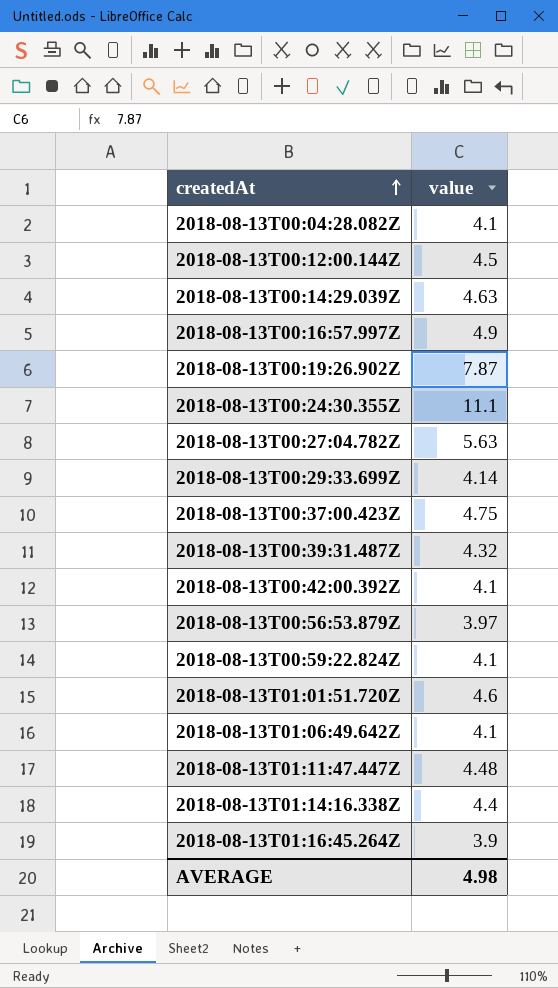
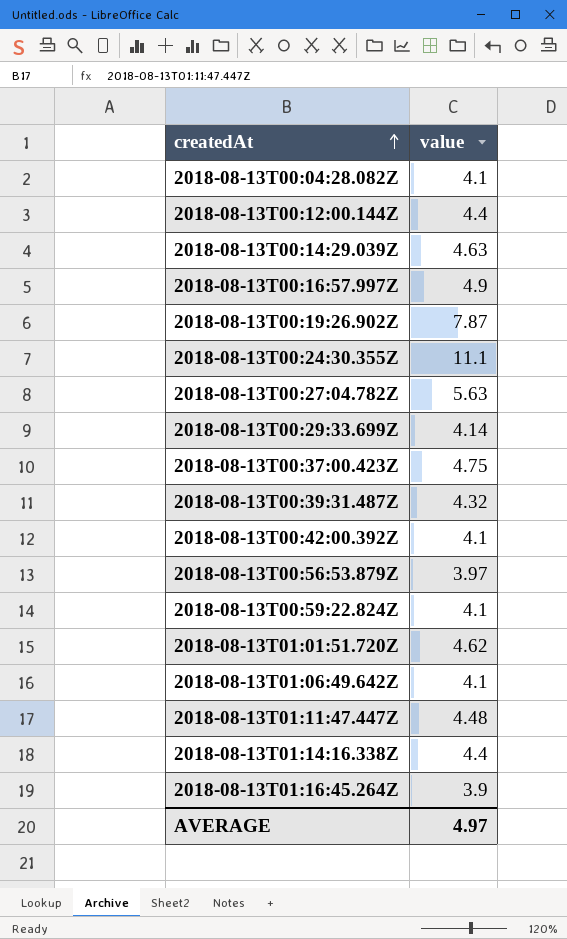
2018-08-13T00:12:00.144Z | value: 4.5 -> 4.4
2018-08-13T01:01:51.720Z | value: 4.6 -> 4.62
AVERAGE | value: 4.98 -> 4.97

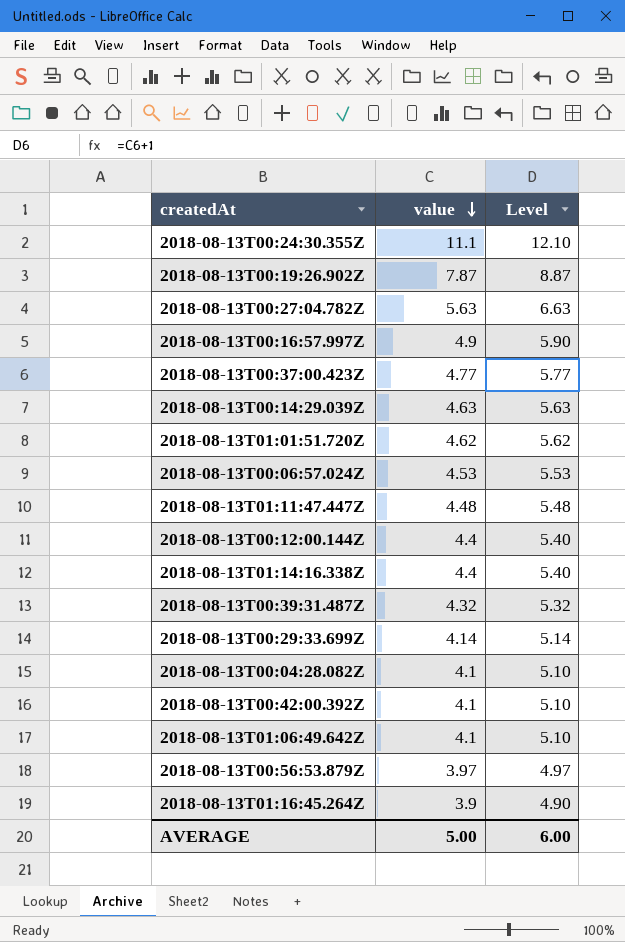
row order: createdAt ascending -> value descending
column Level | formula: none -> [value] + 1
row 2018-08-13T00:59:22.824Z: 4.1 -> none
2018-08-13T00:37:00.423Z | value: 4.75 -> 4.77
row 2018-08-13T00:06:57.024Z: none -> 4.53 | 5.53
AVERAGE | value: 4.97 -> 5.00

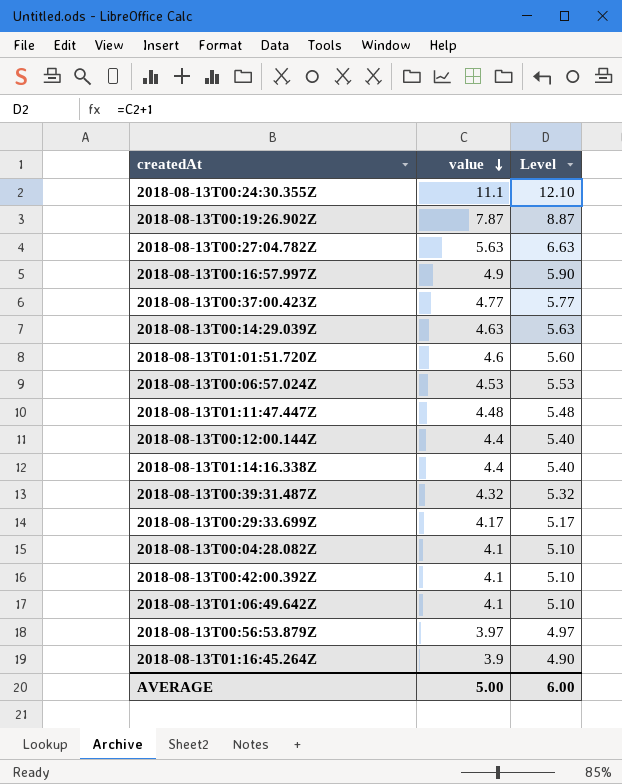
2018-08-13T01:01:51.720Z | value: 4.62 -> 4.6
2018-08-13T01:01:51.720Z | Level: 5.62 -> 5.60
2018-08-13T00:29:33.699Z | value: 4.14 -> 4.17
2018-08-13T00:29:33.699Z | Level: 5.14 -> 5.17

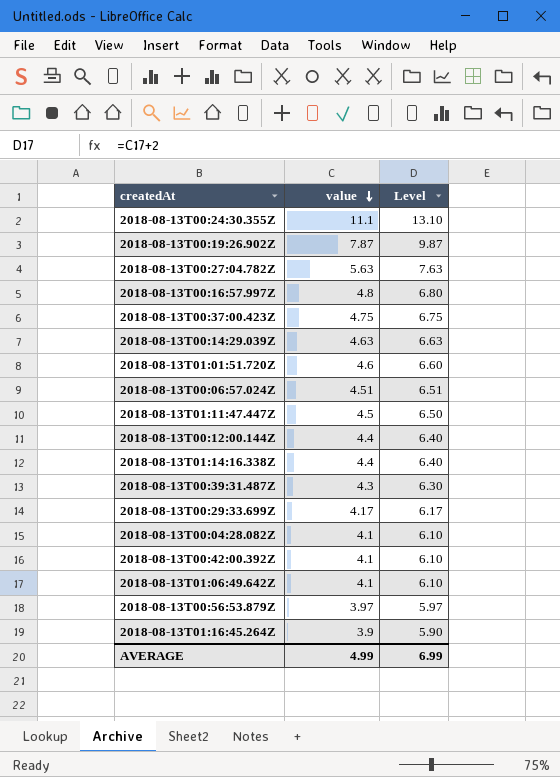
column Level | formula: [value] + 1 -> [value] + 2
2018-08-13T00:16:57.997Z | value: 4.9 -> 4.8
2018-08-13T00:37:00.423Z | value: 4.77 -> 4.75
2018-08-13T00:06:57.024Z | value: 4.53 -> 4.51
2018-08-13T01:11:47.447Z | value: 4.48 -> 4.5
2018-08-13T00:39:31.487Z | value: 4.32 -> 4.3
AVERAGE | value: 5.00 -> 4.99
AVERAGE | Level: 6.00 -> 6.99

